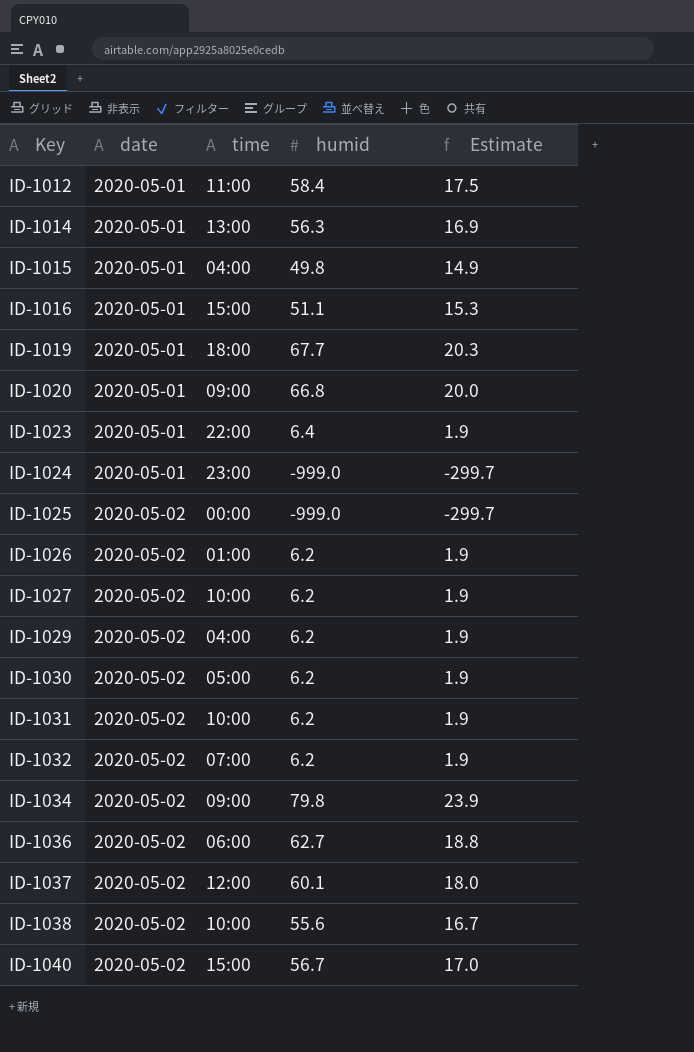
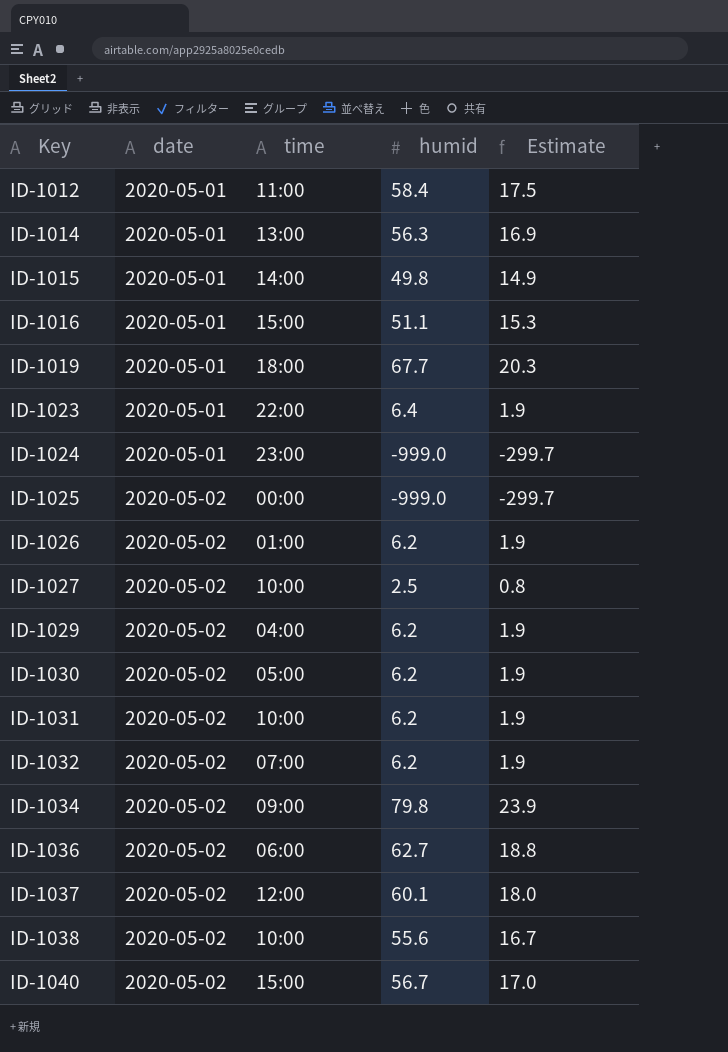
row ID-1020: 2020-05-01 | 09:00 | 66.8 | 20.0 -> none
ID-1015 | time: 04:00 -> 14:00
ID-1027 | humid: 6.2 -> 2.5
ID-1027 | Estimate: 1.9 -> 0.8

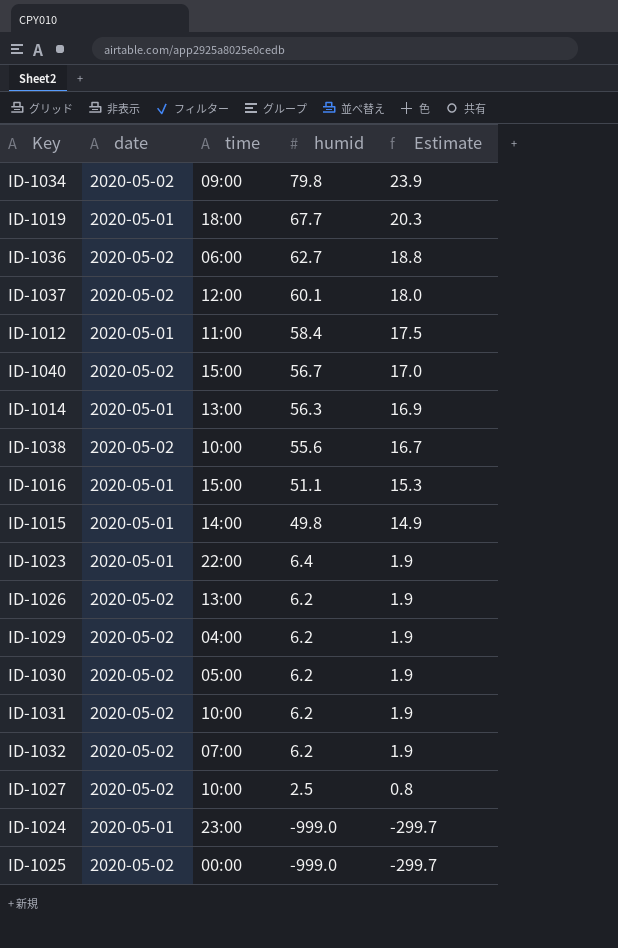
row order: Key ascending -> humid descending
ID-1026 | time: 01:00 -> 13:00

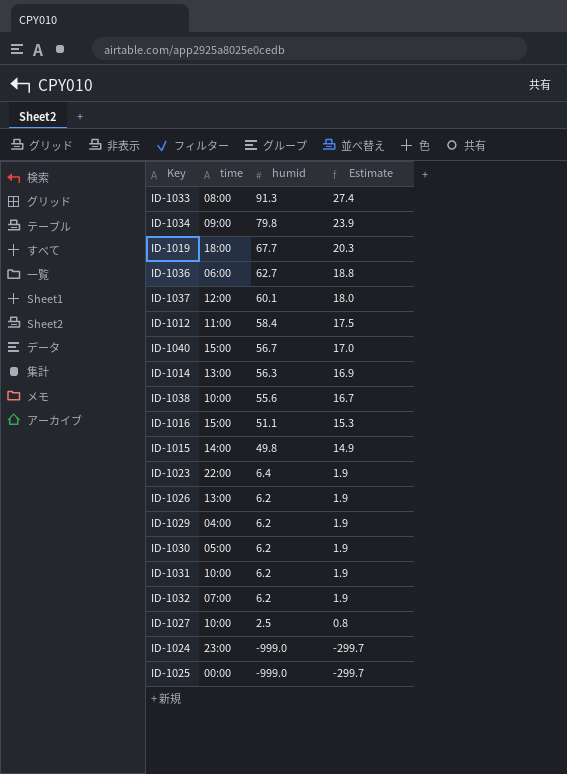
column date | position: 2 -> none
row ID-1033: none -> 08:00 | 91.3 | 27.4

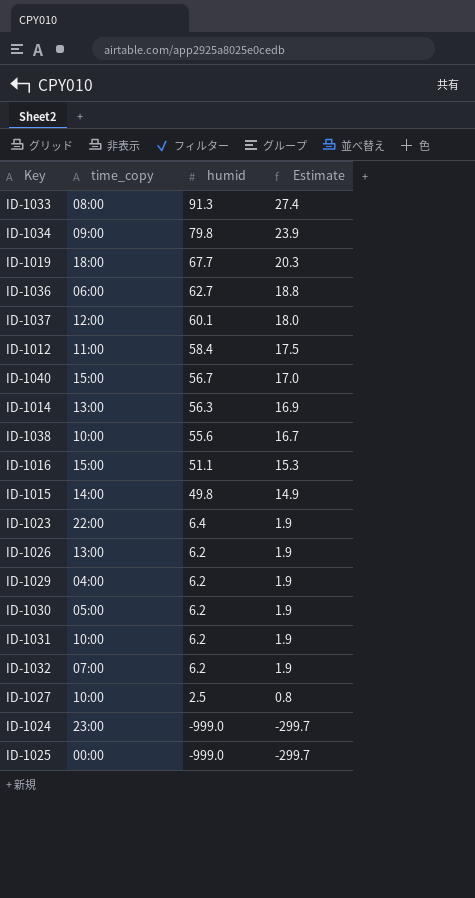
column name: time -> time_copy

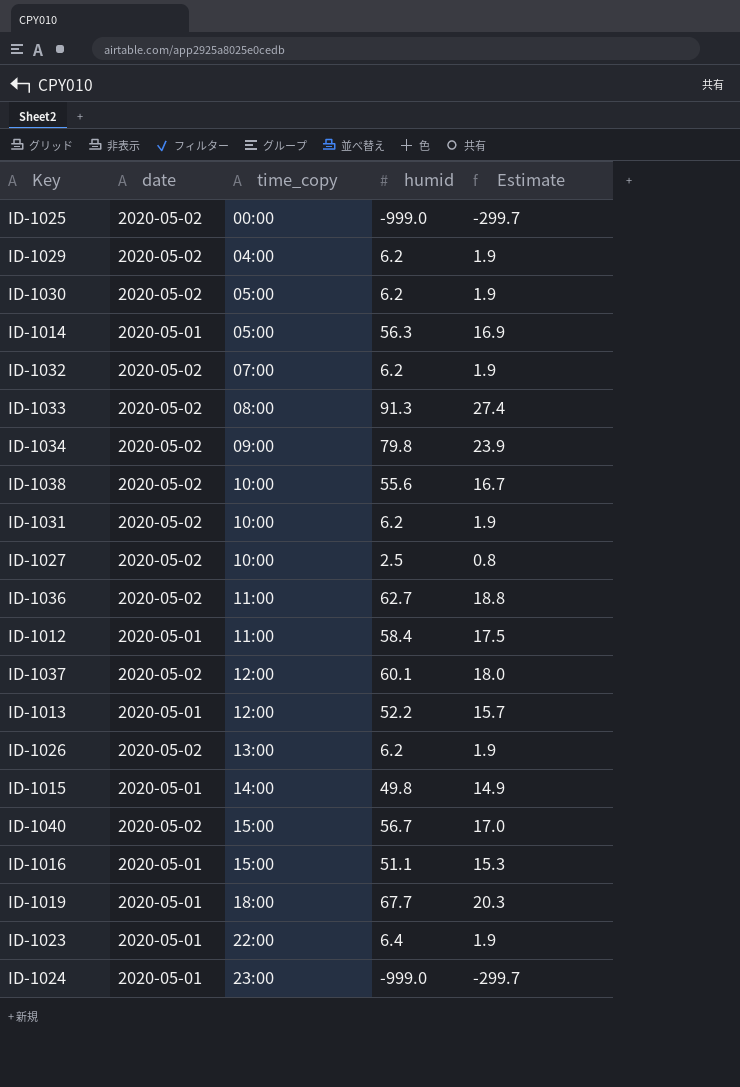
row order: humid descending -> time_copy ascending
column date | position: none -> 2
ID-1014 | time_copy: 13:00 -> 05:00
ID-1036 | time_copy: 06:00 -> 11:00
row ID-1013: none -> 2020-05-01 | 12:00 | 52.2 | 15.7

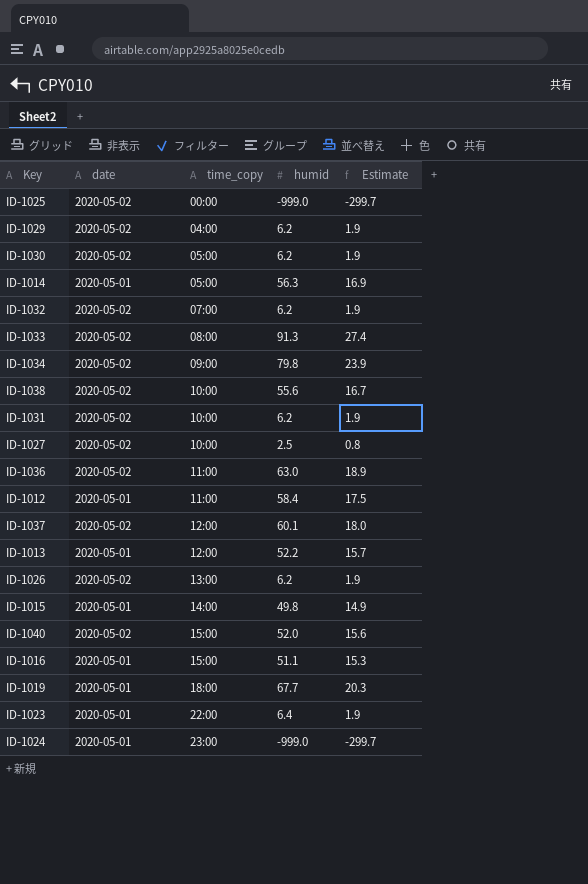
ID-1036 | humid: 62.7 -> 63.0
ID-1036 | Estimate: 18.8 -> 18.9
ID-1040 | humid: 56.7 -> 52.0
ID-1040 | Estimate: 17.0 -> 15.6

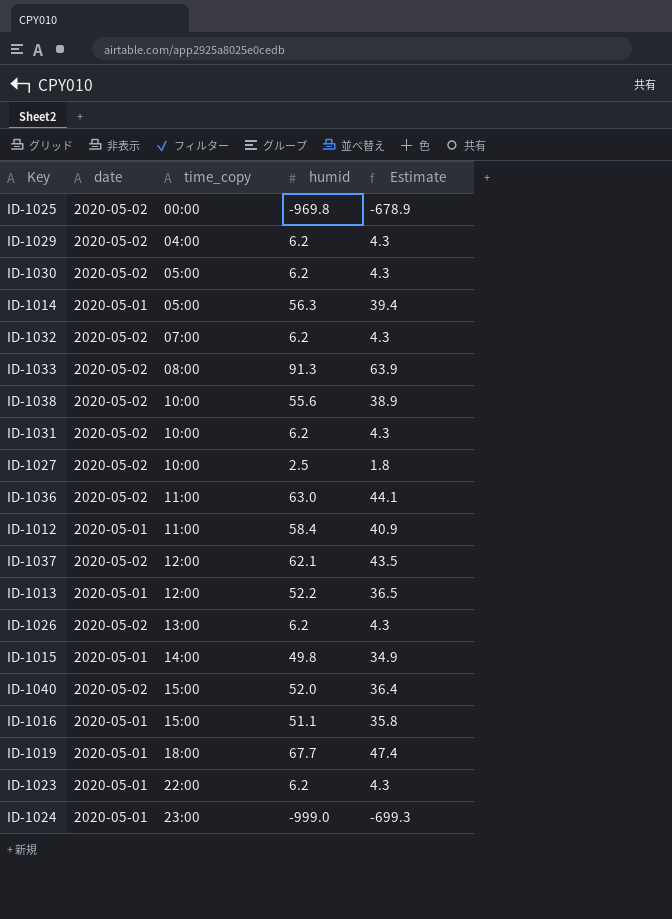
column Estimate | formula: [humid] * 0.3 -> [humid] * 0.7
row ID-1034: 2020-05-02 | 09:00 | 79.8 | 23.9 -> none
ID-1025 | humid: -999.0 -> -969.8
ID-1037 | humid: 60.1 -> 62.1
ID-1023 | humid: 6.4 -> 6.2

